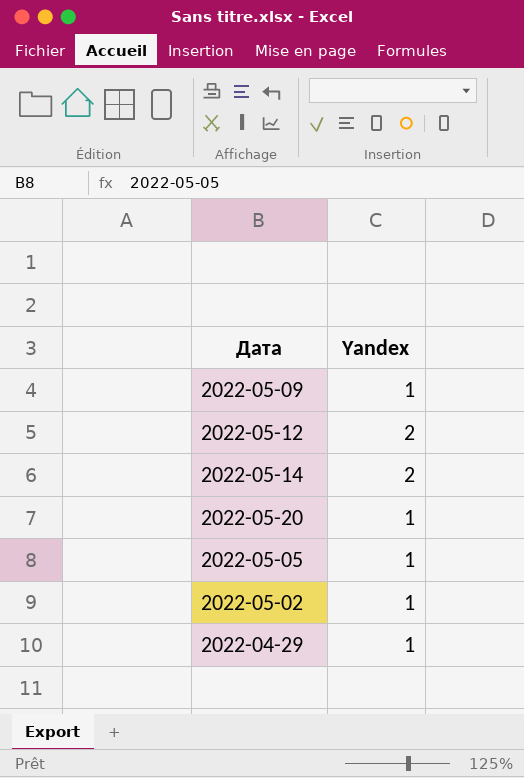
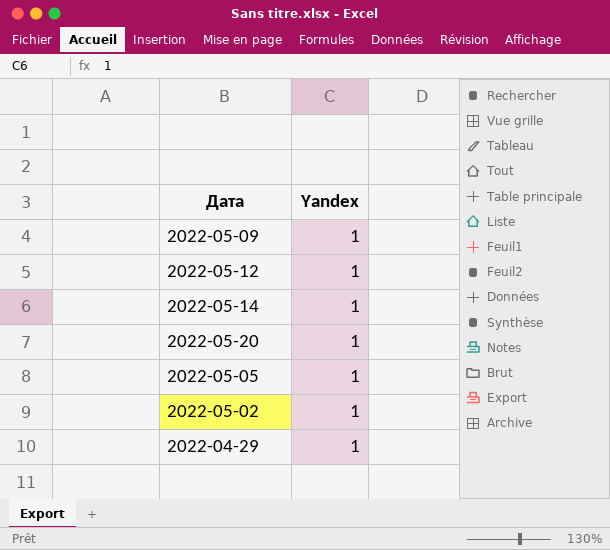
2022-05-12 | Yandex: 2 -> 1
2022-05-14 | Yandex: 2 -> 1

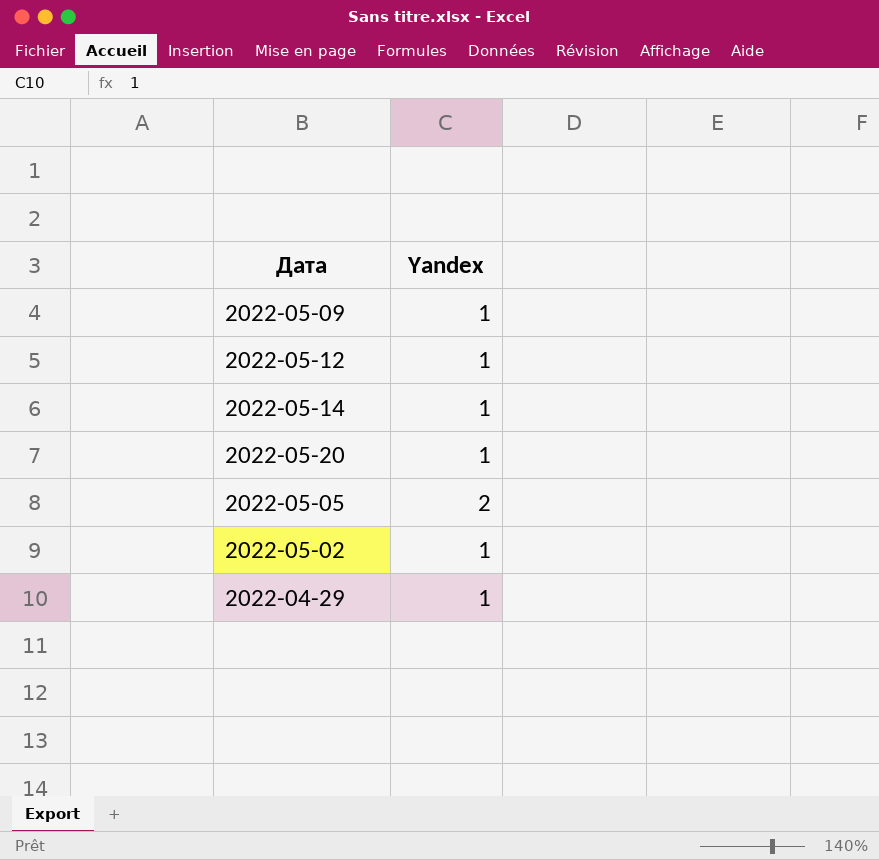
2022-05-05 | Yandex: 1 -> 2

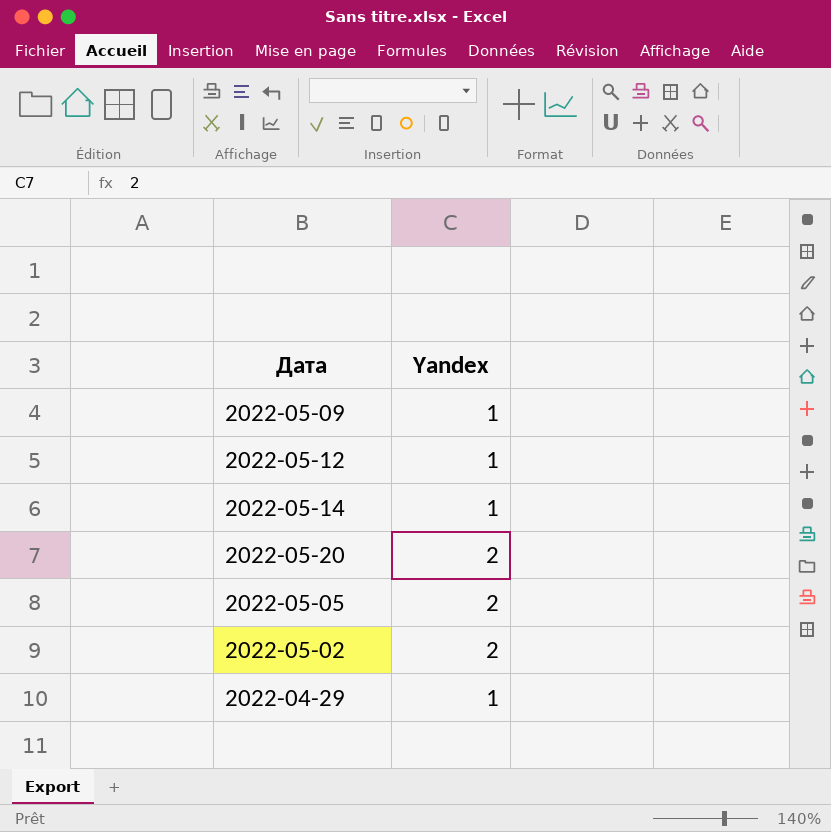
2022-05-20 | Yandex: 1 -> 2
2022-05-02 | Yandex: 1 -> 2

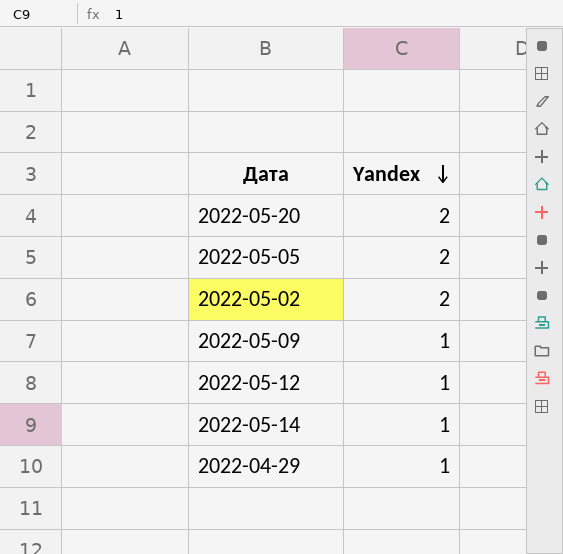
row order: none -> Yandex descending

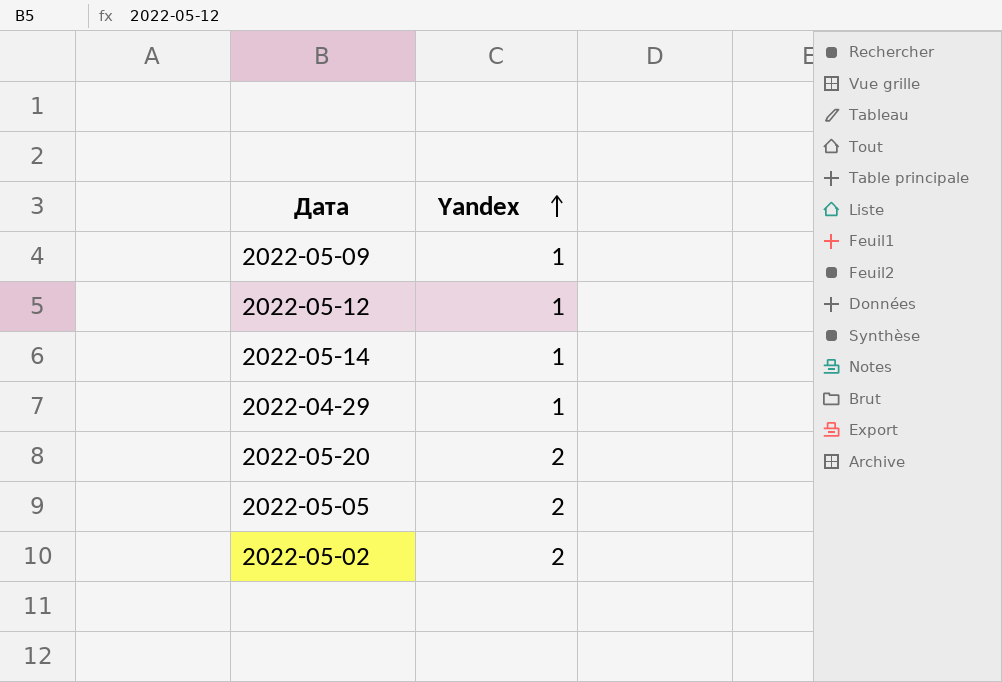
row order: Yandex descending -> Yandex ascending

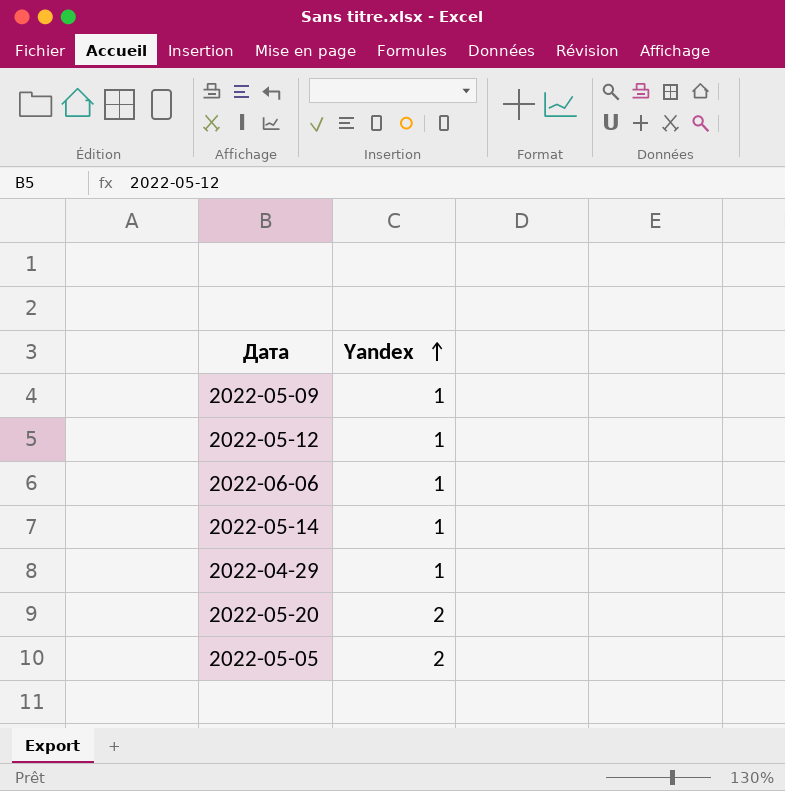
row 2022-05-02: 2 -> none
row 2022-06-06: none -> 1

